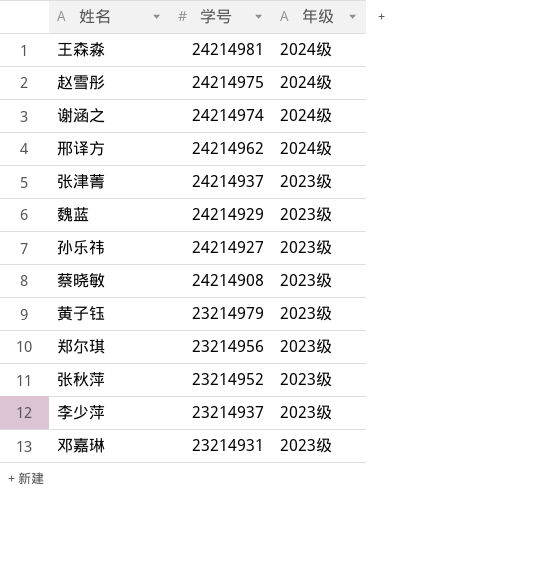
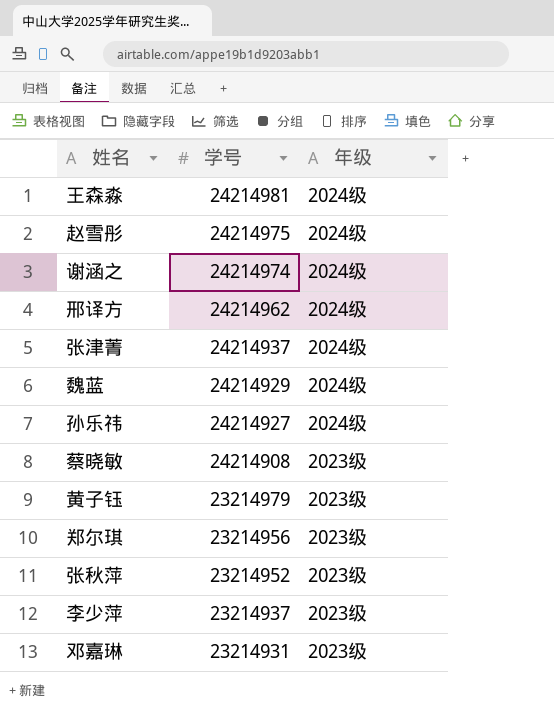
张津菁 | 年级: 2023级 -> 2024级
魏蓝 | 年级: 2023级 -> 2024级
孙乐祎 | 年级: 2023级 -> 2024级

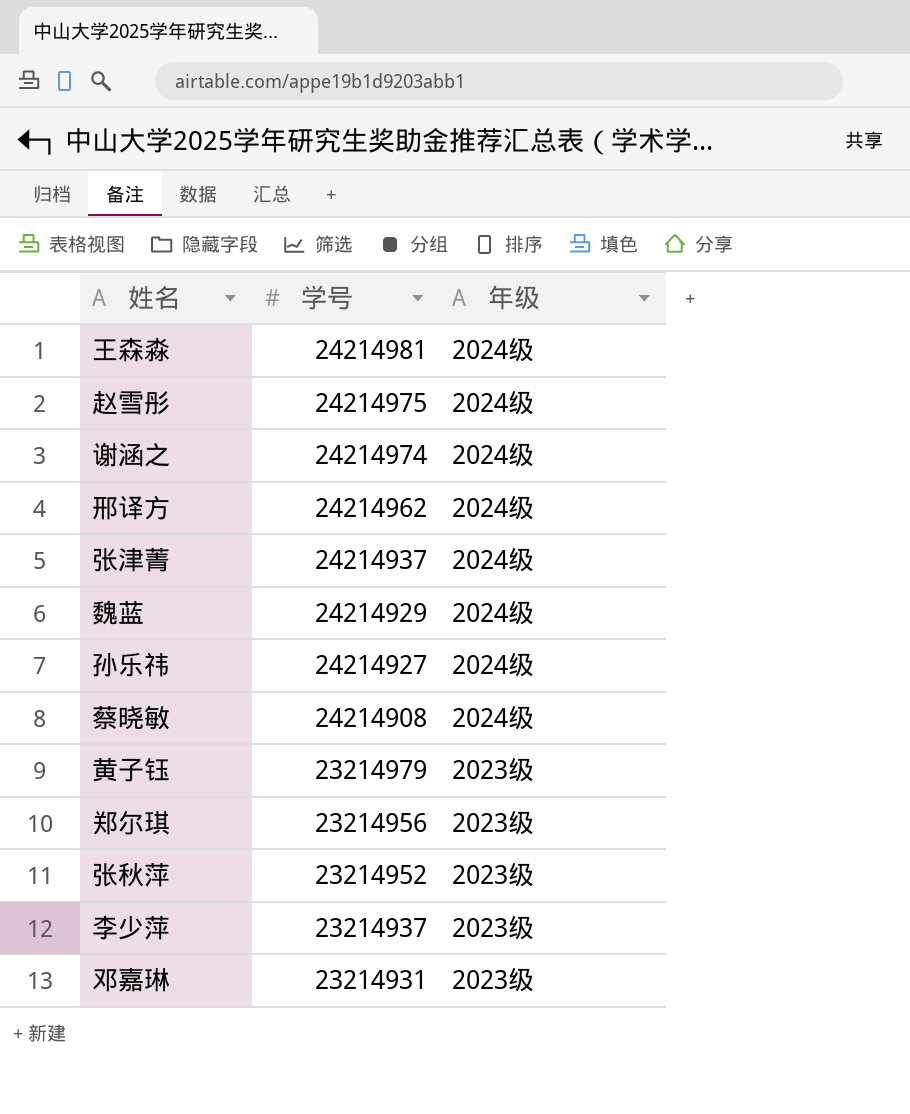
蔡晓敏 | 年级: 2023级 -> 2024级

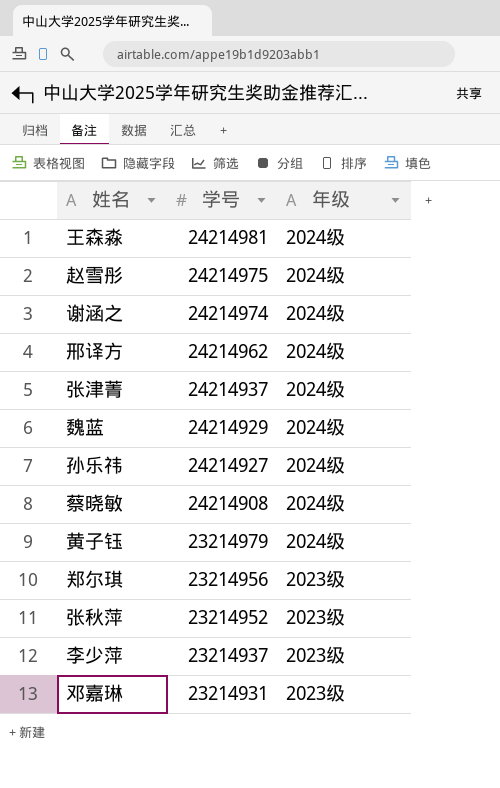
黄子钰 | 年级: 2023级 -> 2024级

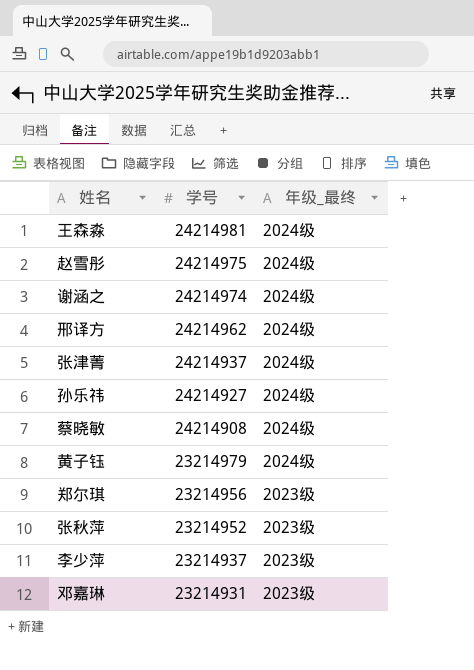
column name: 年级 -> 年级_最终
row 魏蓝: 24214929 | 2024级 -> none

